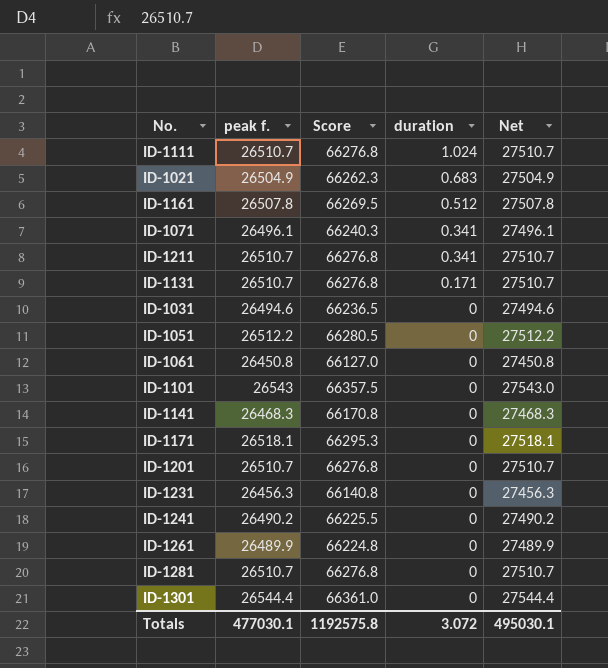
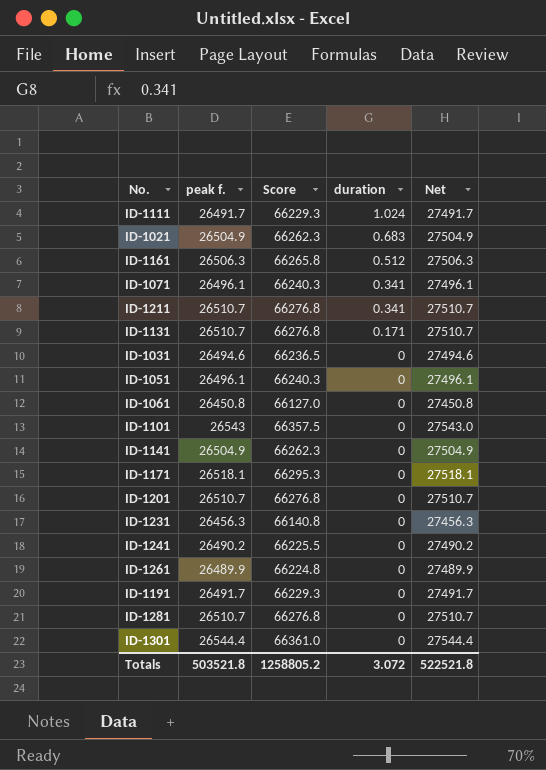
ID-1111 | peak f.: 26510.7 -> 26491.7
ID-1111 | Score: 66276.8 -> 66229.3
ID-1111 | Net: 27510.7 -> 27491.7
ID-1161 | peak f.: 26507.8 -> 26506.3
ID-1161 | Score: 66269.5 -> 66265.8
ID-1161 | Net: 27507.8 -> 27506.3
ID-1051 | peak f.: 26512.2 -> 26496.1
ID-1051 | Score: 66280.5 -> 66240.3
ID-1051 | Net: 27512.2 -> 27496.1
ID-1141 | peak f.: 26468.3 -> 26504.9
ID-1141 | Score: 66170.8 -> 66262.3
ID-1141 | Net: 27468.3 -> 27504.9
row ID-1191: none -> 26491.7 | 66229.3 | 0 | 27491.7
Totals | peak f.: 477030.1 -> 503521.8
Totals | Score: 1192575.8 -> 1258805.2
Totals | Net: 495030.1 -> 522521.8

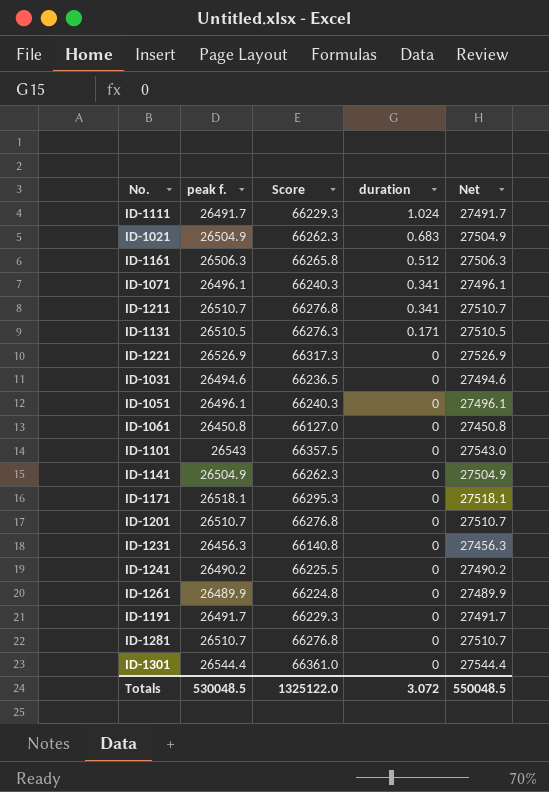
ID-1131 | peak f.: 26510.7 -> 26510.5
ID-1131 | Score: 66276.8 -> 66276.3
ID-1131 | Net: 27510.7 -> 27510.5
row ID-1221: none -> 26526.9 | 66317.3 | 0 | 27526.9
Totals | peak f.: 503521.8 -> 530048.5
Totals | Score: 1258805.2 -> 1325122.0
Totals | Net: 522521.8 -> 550048.5

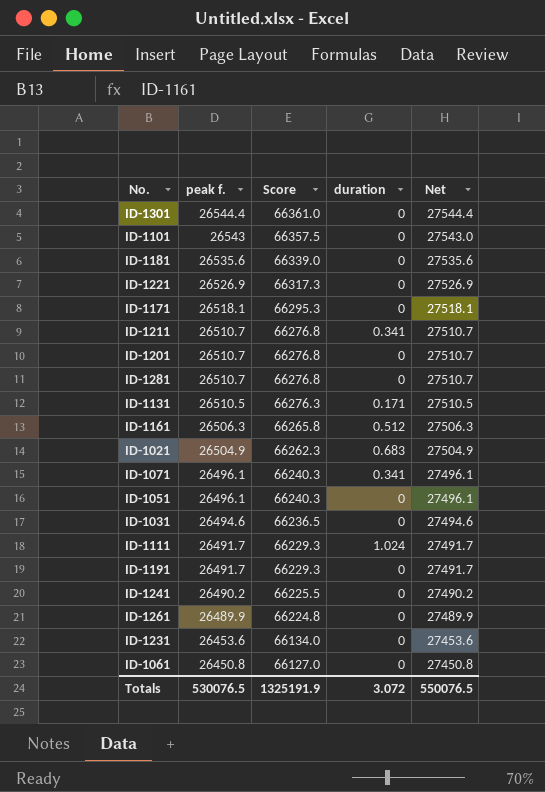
row order: duration descending -> peak f. descending
row ID-1141: 26504.9 | 66262.3 | 0 | 27504.9 -> none
row ID-1181: none -> 26535.6 | 66339.0 | 0 | 27535.6
ID-1231 | peak f.: 26456.3 -> 26453.6
ID-1231 | Score: 66140.8 -> 66134.0
ID-1231 | Net: 27456.3 -> 27453.6
Totals | peak f.: 530048.5 -> 530076.5
Totals | Score: 1325122.0 -> 1325191.9
Totals | Net: 550048.5 -> 550076.5

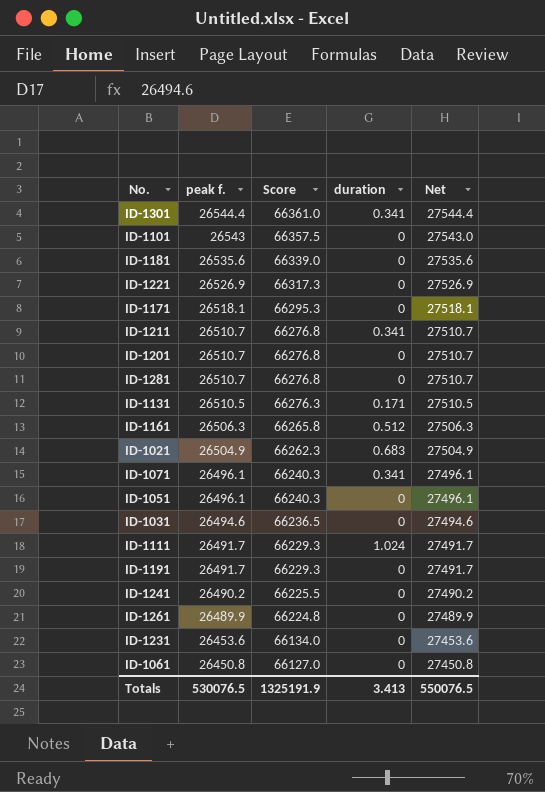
ID-1301 | duration: 0 -> 0.341
Totals | duration: 3.072 -> 3.413

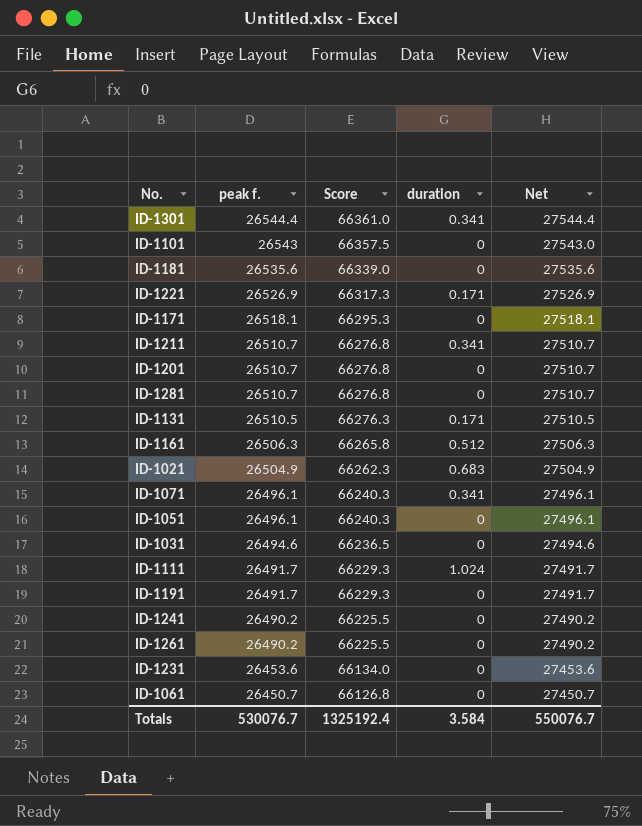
ID-1221 | duration: 0 -> 0.171
ID-1261 | peak f.: 26489.9 -> 26490.2
ID-1261 | Score: 66224.8 -> 66225.5
ID-1261 | Net: 27489.9 -> 27490.2
ID-1061 | peak f.: 26450.8 -> 26450.7
ID-1061 | Score: 66127.0 -> 66126.8
ID-1061 | Net: 27450.8 -> 27450.7
Totals | peak f.: 530076.5 -> 530076.7
Totals | Score: 1325191.9 -> 1325192.4
Totals | duration: 3.413 -> 3.584
Totals | Net: 550076.5 -> 550076.7

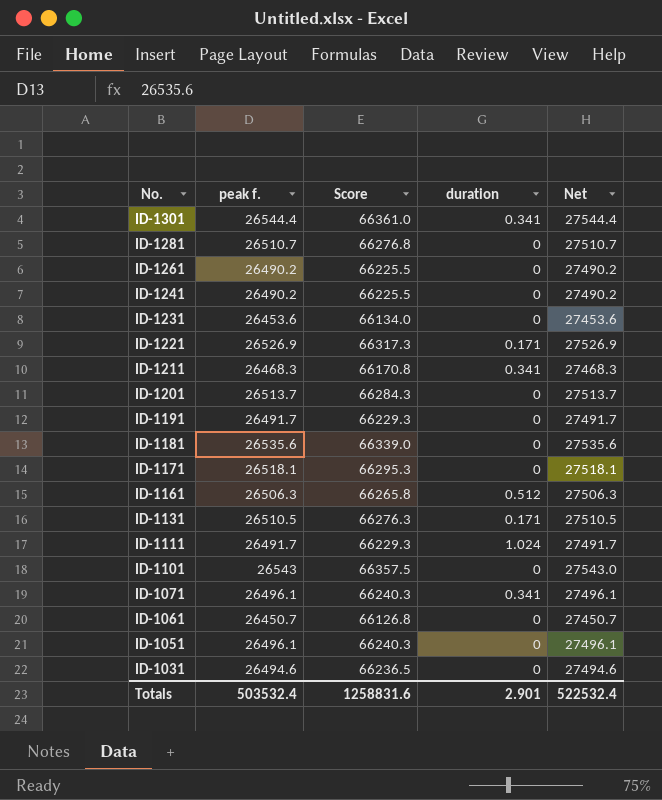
row order: peak f. descending -> No. descending
row ID-1021: 26504.9 | 66262.3 | 0.683 | 27504.9 -> none
ID-1211 | peak f.: 26510.7 -> 26468.3
ID-1211 | Score: 66276.8 -> 66170.8
ID-1211 | Net: 27510.7 -> 27468.3
ID-1201 | peak f.: 26510.7 -> 26513.7
ID-1201 | Score: 66276.8 -> 66284.3
ID-1201 | Net: 27510.7 -> 27513.7
Totals | peak f.: 530076.7 -> 503532.4
Totals | Score: 1325192.4 -> 1258831.6
Totals | duration: 3.584 -> 2.901
Totals | Net: 550076.7 -> 522532.4

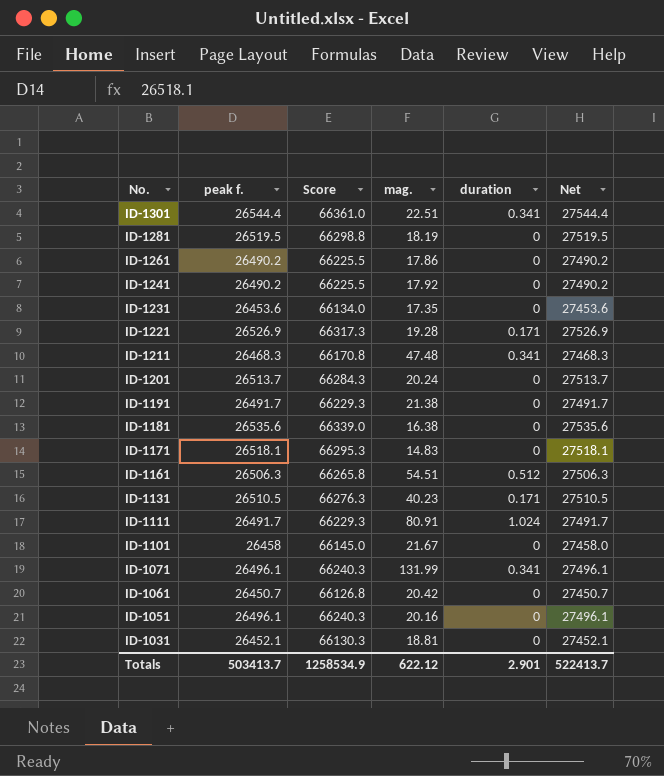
column mag. | position: none -> 4
ID-1281 | peak f.: 26510.7 -> 26519.5
ID-1281 | Score: 66276.8 -> 66298.8
ID-1281 | Net: 27510.7 -> 27519.5
ID-1101 | peak f.: 26543 -> 26458
ID-1101 | Score: 66357.5 -> 66145.0
ID-1101 | Net: 27543.0 -> 27458.0
ID-1031 | peak f.: 26494.6 -> 26452.1
ID-1031 | Score: 66236.5 -> 66130.3
ID-1031 | Net: 27494.6 -> 27452.1
Totals | peak f.: 503532.4 -> 503413.7
Totals | Score: 1258831.6 -> 1258534.9
Totals | Net: 522532.4 -> 522413.7

